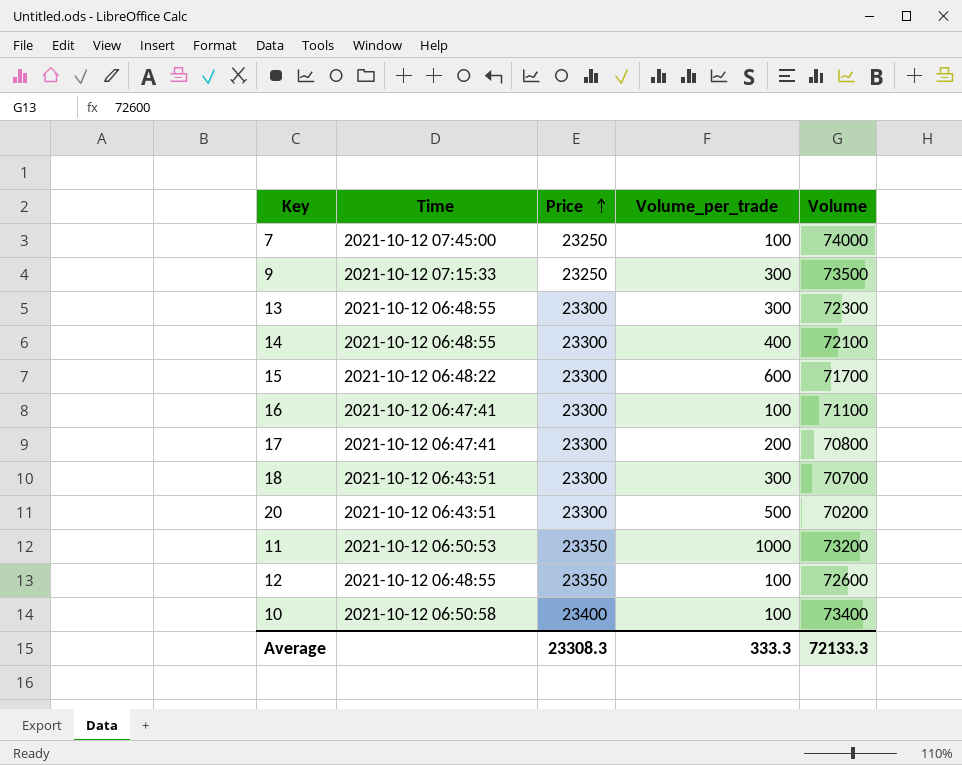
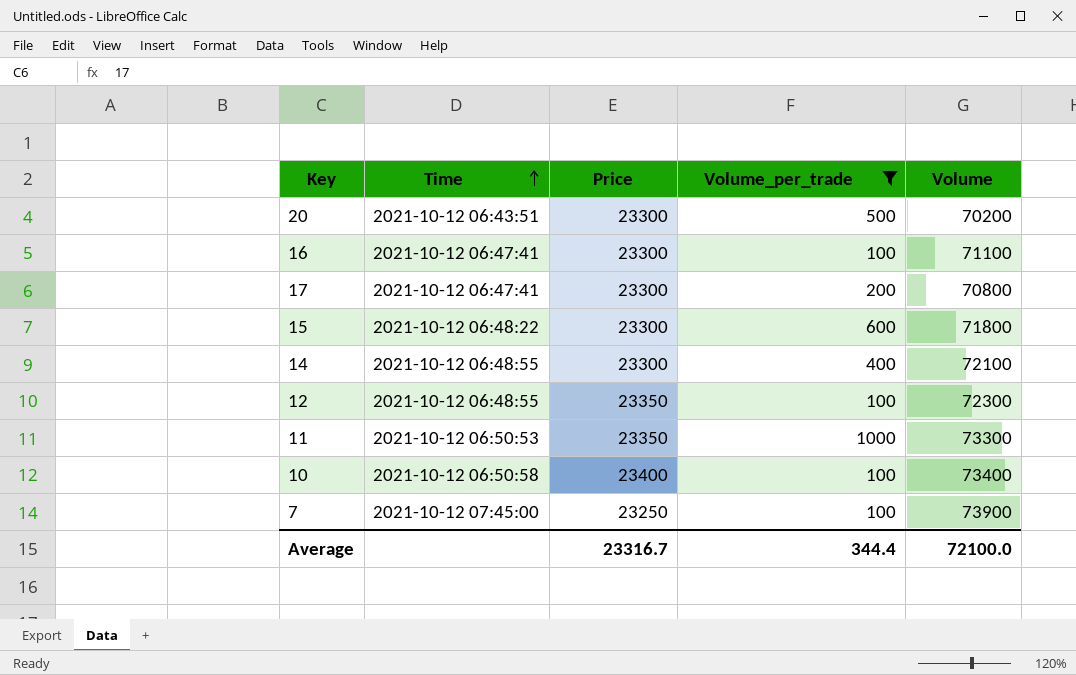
filter: none -> Volume_per_trade != 300
row order: Price ascending -> Time ascending
15 | Volume: 71700 -> 71800
12 | Volume: 72600 -> 72300
11 | Volume: 73200 -> 73300
7 | Volume: 74000 -> 73900
Average | Price: 23308.3 -> 23316.7
Average | Volume_per_trade: 333.3 -> 344.4
Average | Volume: 72133.3 -> 72100.0

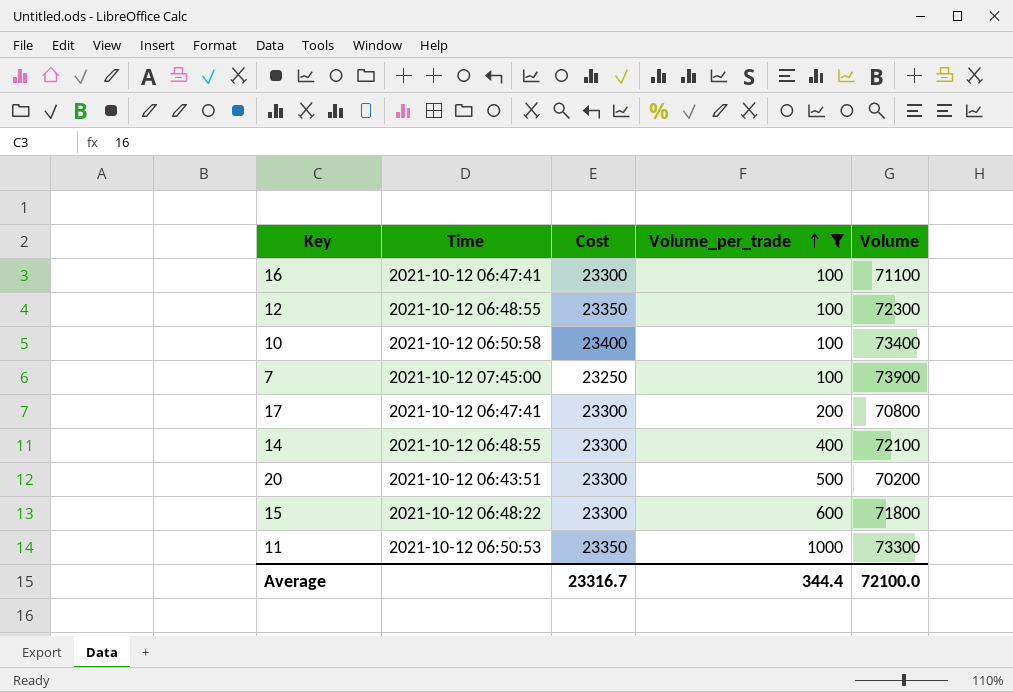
row order: Time ascending -> Volume_per_trade ascending
column name: Price -> Cost

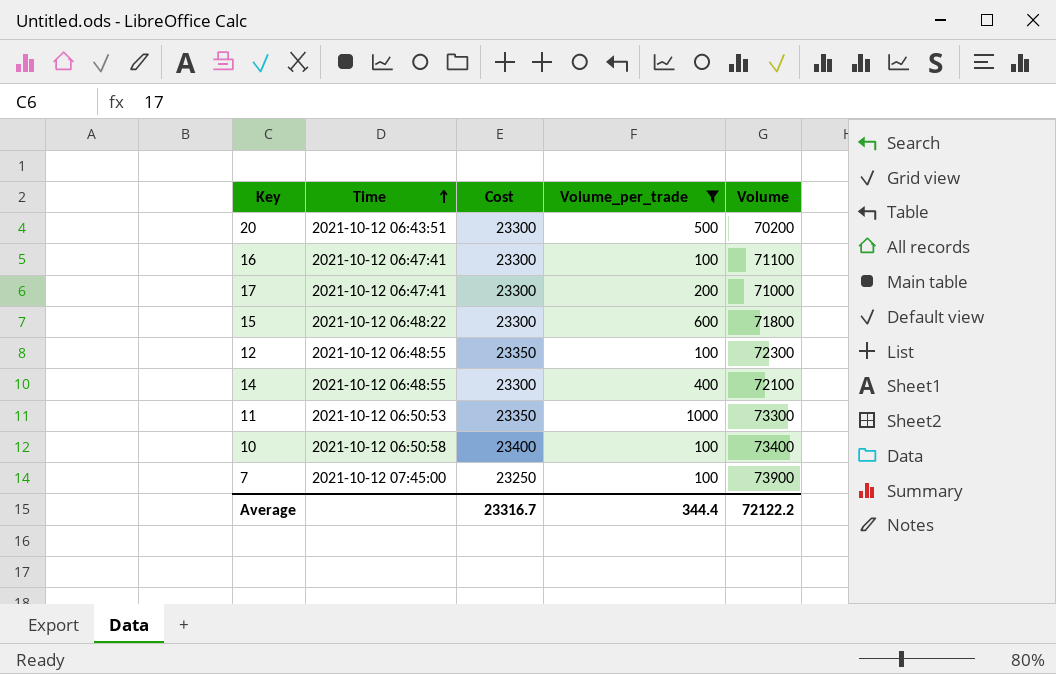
row order: Volume_per_trade ascending -> Time ascending
17 | Volume: 70800 -> 71000
Average | Volume: 72100.0 -> 72122.2

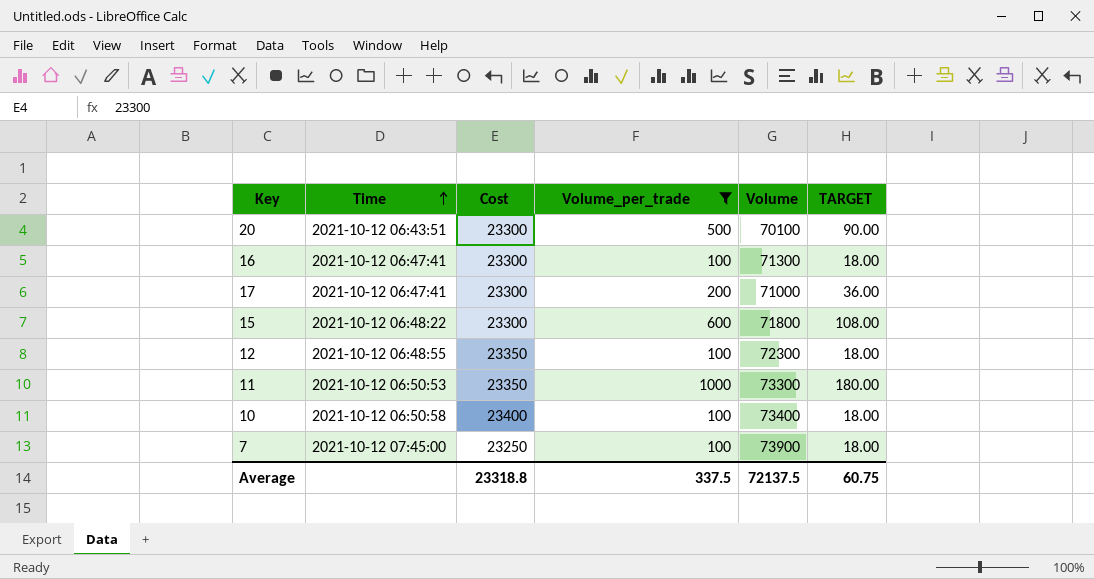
column TARGET | formula: none -> [Volume_per_trade] * 0.18
row 14: 2021-10-12 06:48:55 | 23300 | 400 | 72100 -> none
20 | Volume: 70200 -> 70100
16 | Volume: 71100 -> 71300
Average | Cost: 23316.7 -> 23318.8
Average | Volume_per_trade: 344.4 -> 337.5
Average | Volume: 72122.2 -> 72137.5

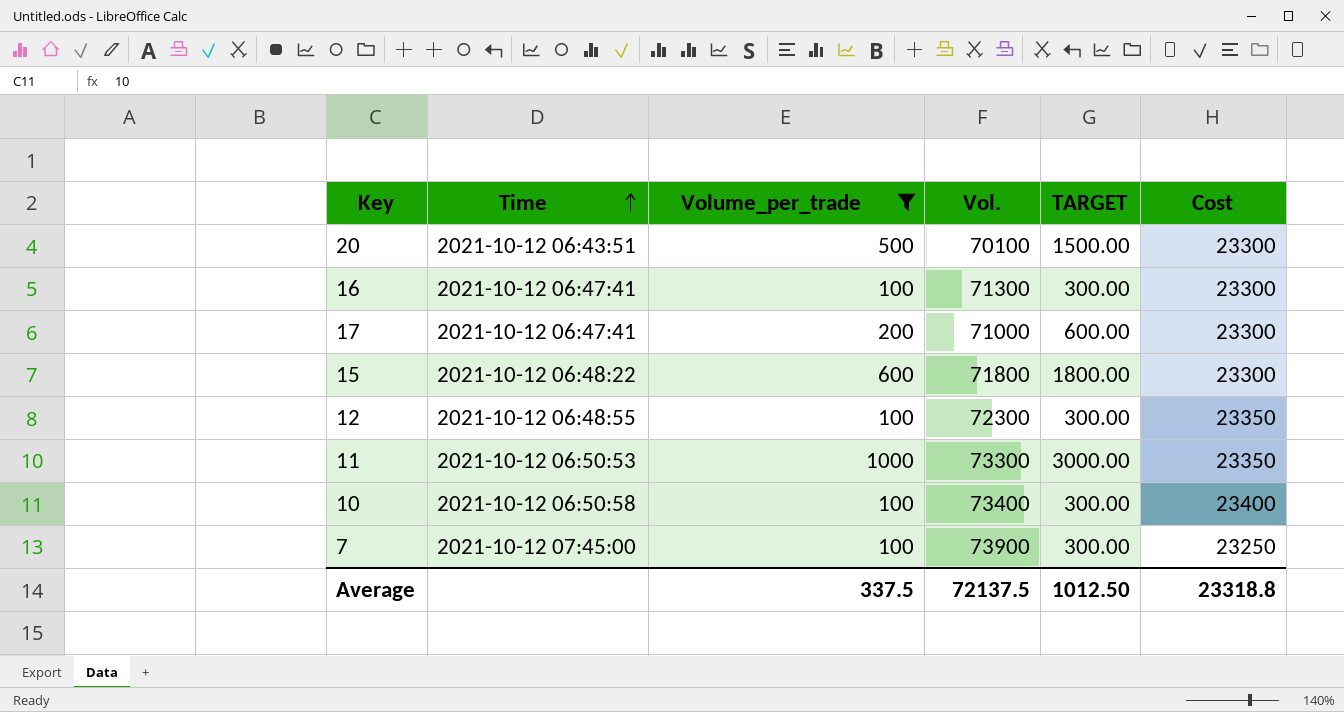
column name: Volume -> Vol.
column TARGET | formula: [Volume_per_trade] * 0.18 -> [Volume_per_trade] * 3
column Cost | position: 3 -> 6
Average | TARGET: 60.75 -> 1012.50

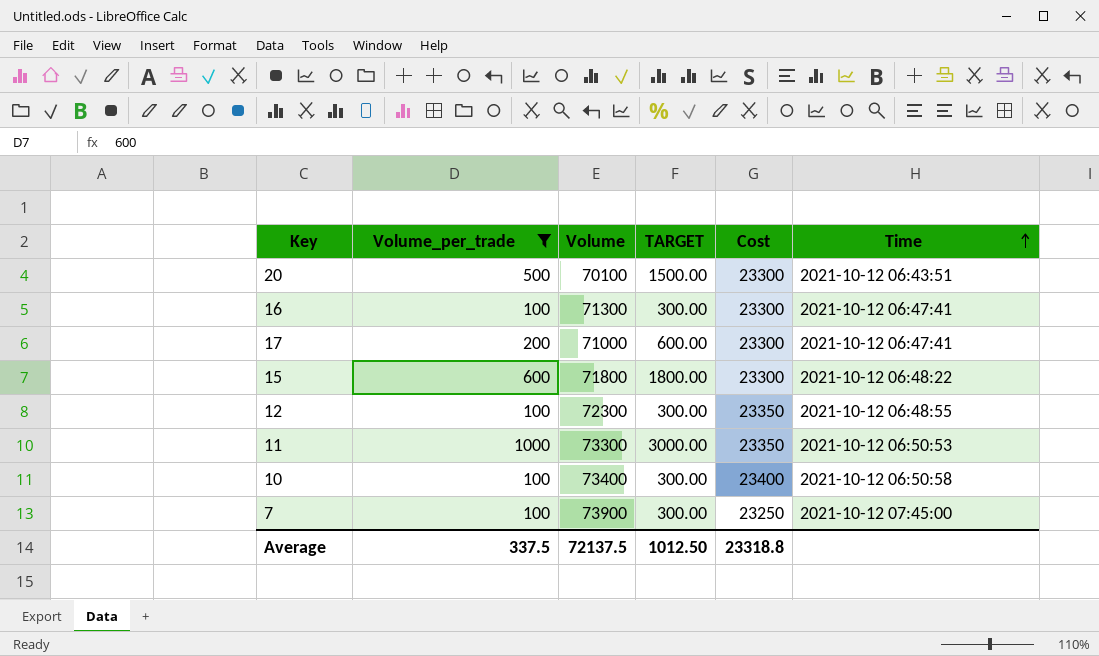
column name: Vol. -> Volume
column Time | position: 2 -> 6

